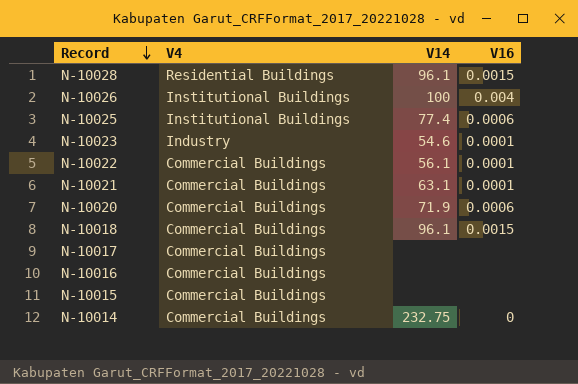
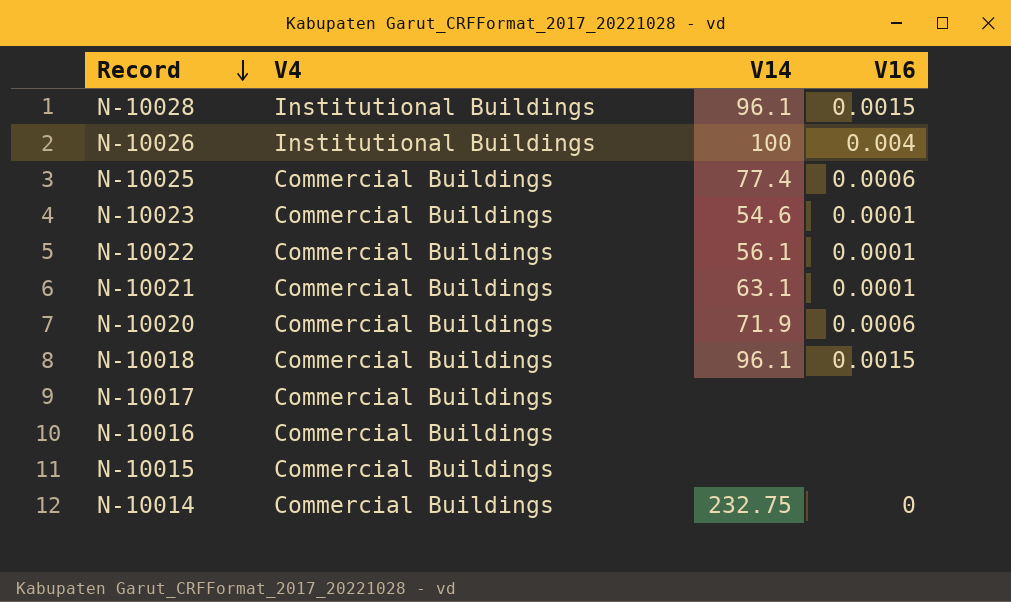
N-10028 | V4: Residential Buildings -> Institutional Buildings
N-10025 | V4: Institutional Buildings -> Commercial Buildings
N-10023 | V4: Industry -> Commercial Buildings

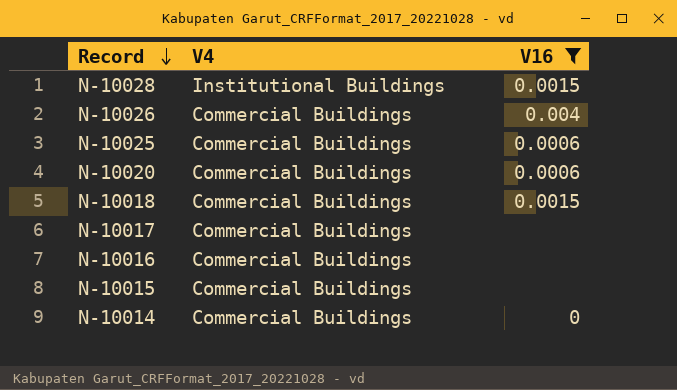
filter: none -> V16 != 0.0001
column V14 | position: 3 -> none
N-10026 | V4: Institutional Buildings -> Commercial Buildings

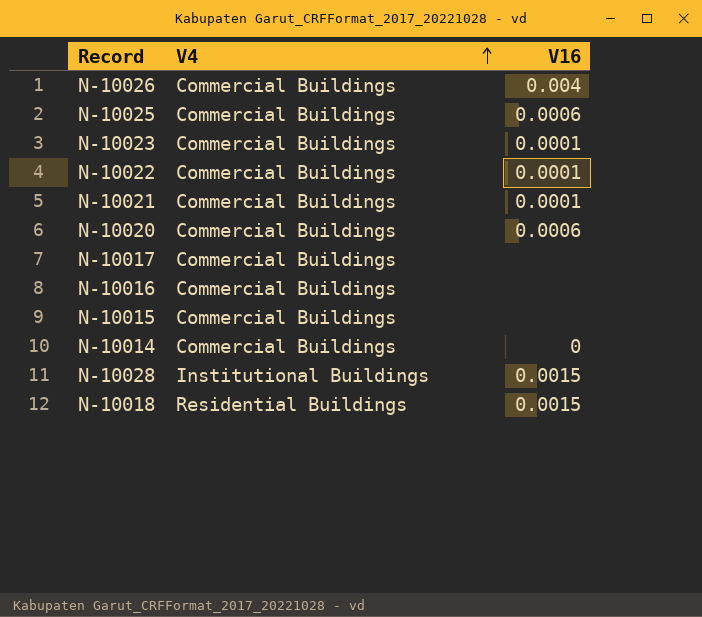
filter: V16 != 0.0001 -> none
row order: Record descending -> V4 ascending
N-10018 | V4: Commercial Buildings -> Residential Buildings

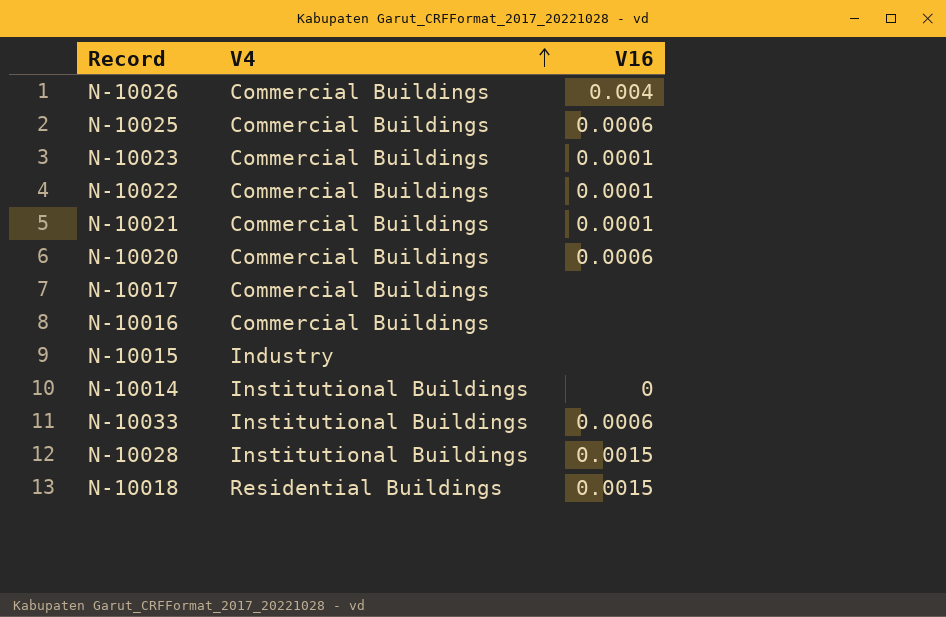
N-10015 | V4: Commercial Buildings -> Industry
N-10014 | V4: Commercial Buildings -> Institutional Buildings
row N-10033: none -> Institutional Buildings | 0.0006

